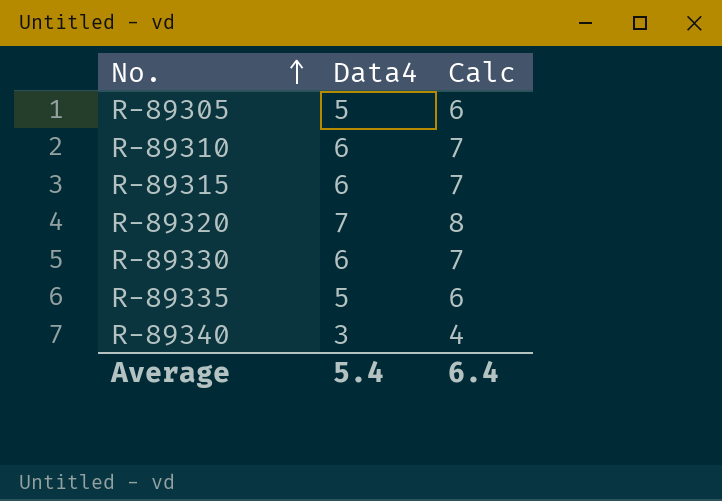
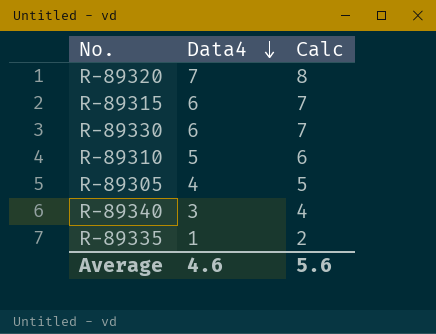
row order: No. ascending -> Data4 descending
R-89310 | Data4: 6 -> 5
R-89310 | Calc: 7 -> 6
R-89305 | Data4: 5 -> 4
R-89305 | Calc: 6 -> 5
R-89335 | Data4: 5 -> 1
R-89335 | Calc: 6 -> 2
Average | Data4: 5.4 -> 4.6
Average | Calc: 6.4 -> 5.6

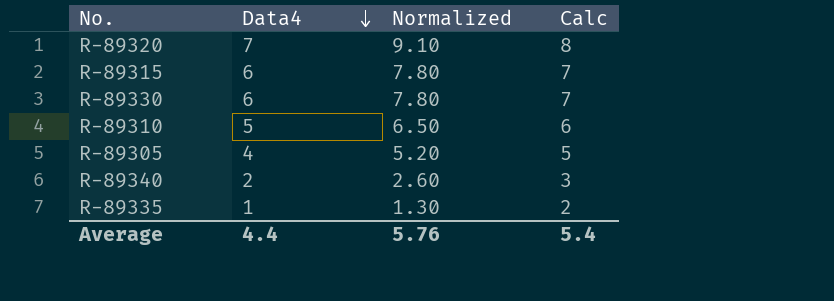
column Normalized | formula: none -> [Data4] * 1.3
R-89340 | Data4: 3 -> 2
R-89340 | Calc: 4 -> 3
Average | Data4: 4.6 -> 4.4
Average | Calc: 5.6 -> 5.4

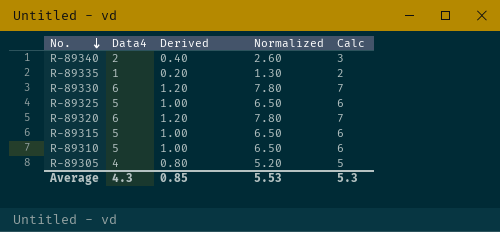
row order: Data4 descending -> No. descending
column Derived | formula: none -> [Data4] * 0.2
row R-89325: none -> 5 | 1.00 | 6.50 | 6
R-89320 | Data4: 7 -> 6
R-89320 | Normalized: 9.10 -> 7.80
R-89320 | Calc: 8 -> 7
R-89315 | Data4: 6 -> 5
R-89315 | Normalized: 7.80 -> 6.50
R-89315 | Calc: 7 -> 6
Average | Data4: 4.4 -> 4.3
Average | Normalized: 5.76 -> 5.53
Average | Calc: 5.4 -> 5.3

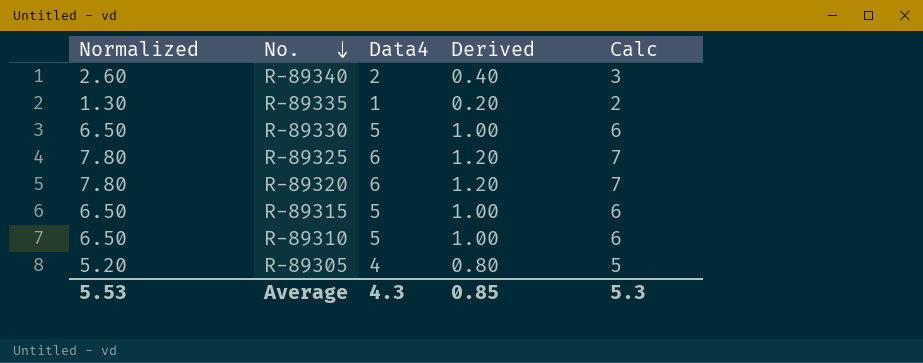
column Normalized | position: 4 -> 1
R-89330 | Normalized: 7.80 -> 6.50
R-89330 | Data4: 6 -> 5
R-89330 | Derived: 1.20 -> 1.00
R-89330 | Calc: 7 -> 6
R-89325 | Normalized: 6.50 -> 7.80
R-89325 | Data4: 5 -> 6
R-89325 | Derived: 1.00 -> 1.20
R-89325 | Calc: 6 -> 7

